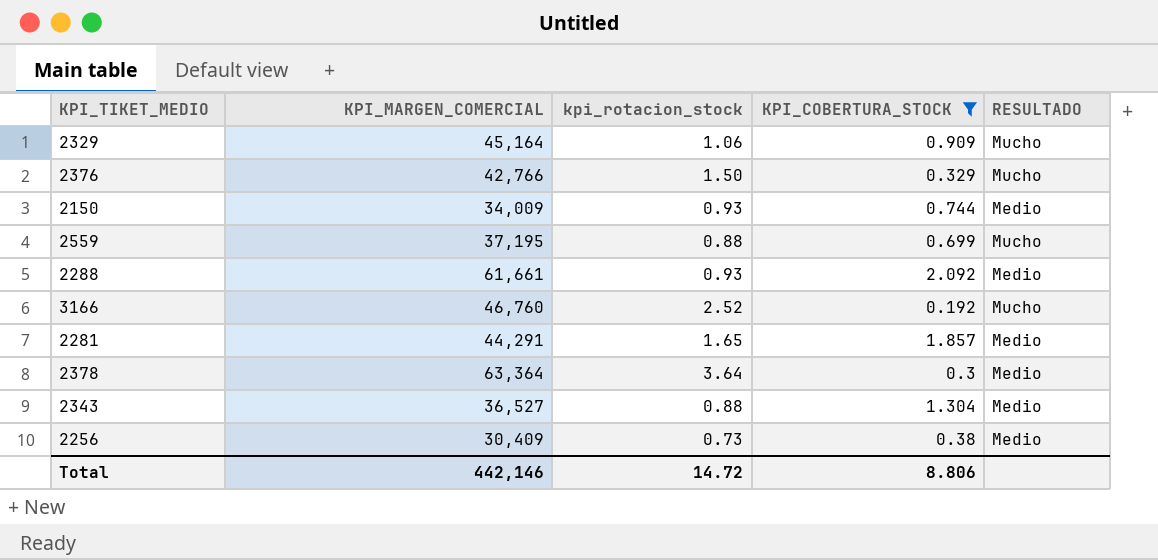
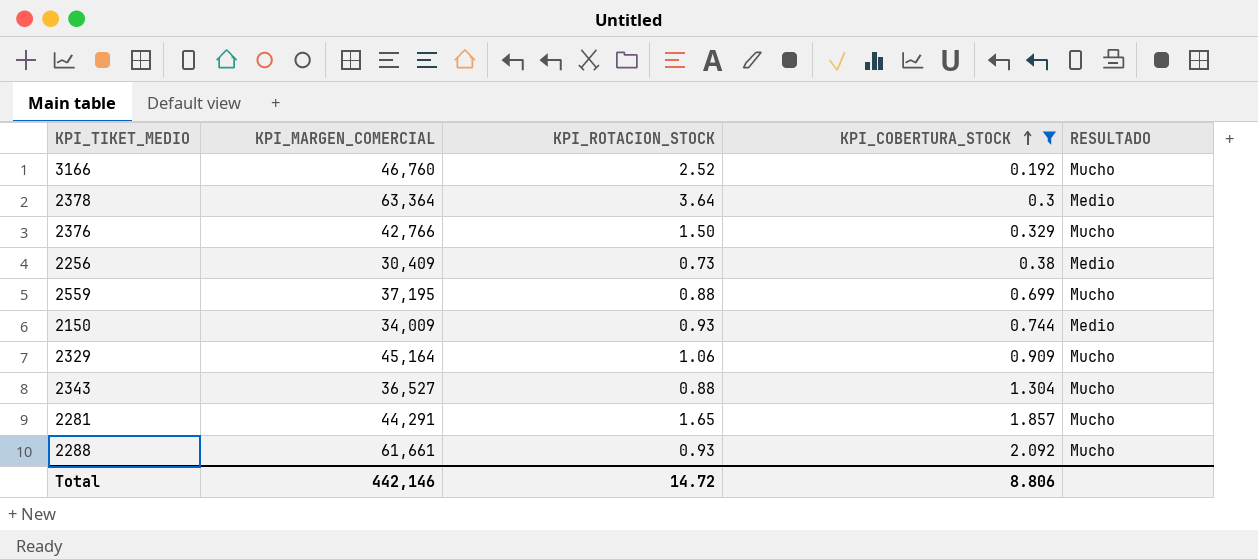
row order: none -> KPI_COBERTURA_STOCK ascending
column name: kpi_rotacion_stock -> KPI_ROTACION_STOCK
2343 | RESULTADO: Medio -> Mucho
2281 | RESULTADO: Medio -> Mucho
2288 | RESULTADO: Medio -> Mucho

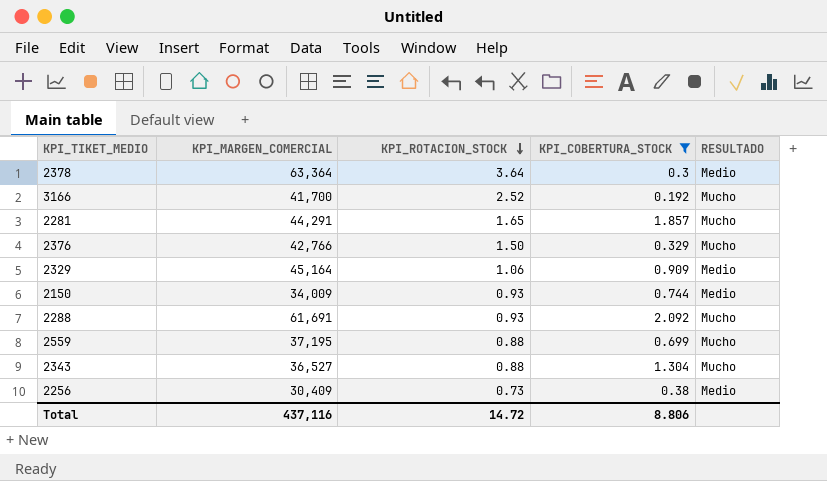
row order: KPI_COBERTURA_STOCK ascending -> KPI_ROTACION_STOCK descending
3166 | KPI_MARGEN_COMERCIAL: 46,760 -> 41,700
2329 | RESULTADO: Mucho -> Medio
2288 | KPI_MARGEN_COMERCIAL: 61,661 -> 61,691
Total | KPI_MARGEN_COMERCIAL: 442,146 -> 437,116

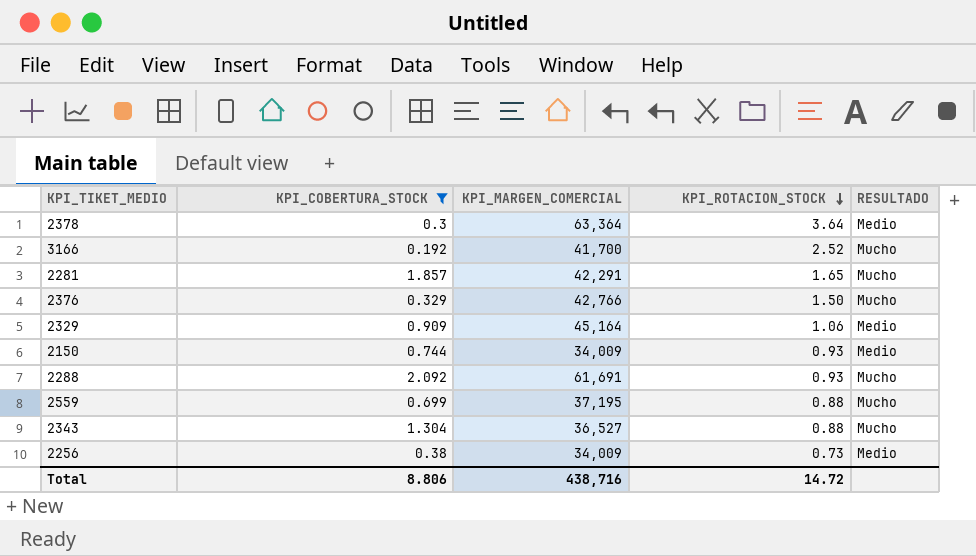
column KPI_COBERTURA_STOCK | position: 4 -> 2
2281 | KPI_MARGEN_COMERCIAL: 44,291 -> 42,291
2256 | KPI_MARGEN_COMERCIAL: 30,409 -> 34,009
Total | KPI_MARGEN_COMERCIAL: 437,116 -> 438,716

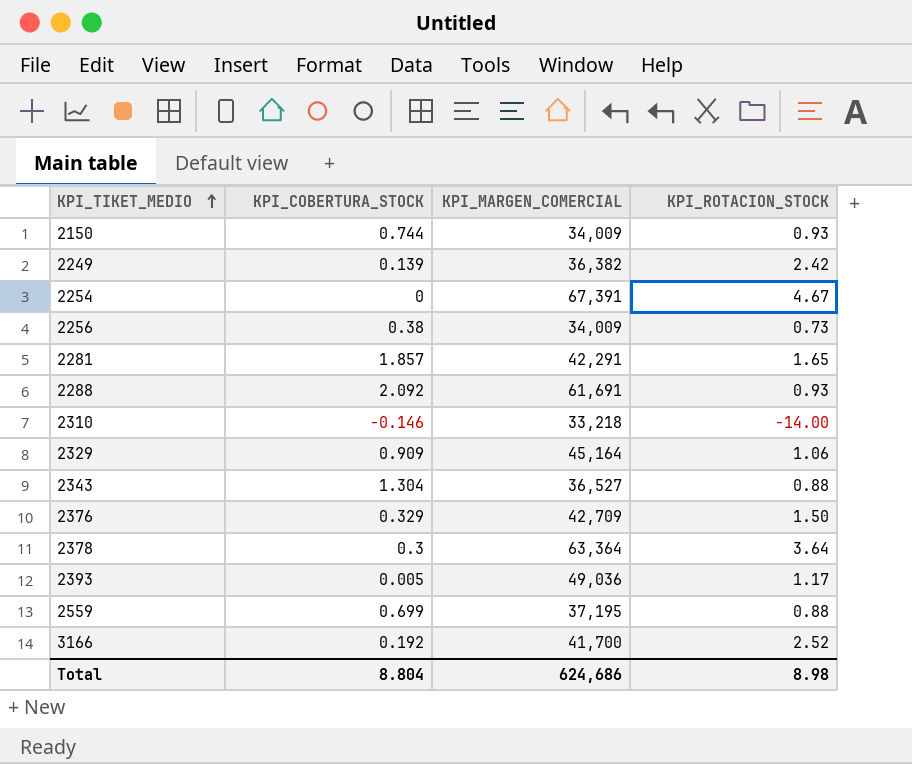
filter: KPI_COBERTURA_STOCK >= 0.192 -> none
row order: KPI_ROTACION_STOCK descending -> KPI_TIKET_MEDIO ascending
column RESULTADO | position: 5 -> none
2376 | KPI_MARGEN_COMERCIAL: 42,766 -> 42,709
Total | KPI_COBERTURA_STOCK: 8.806 -> 8.804
Total | KPI_MARGEN_COMERCIAL: 438,716 -> 624,686
Total | KPI_ROTACION_STOCK: 14.72 -> 8.98

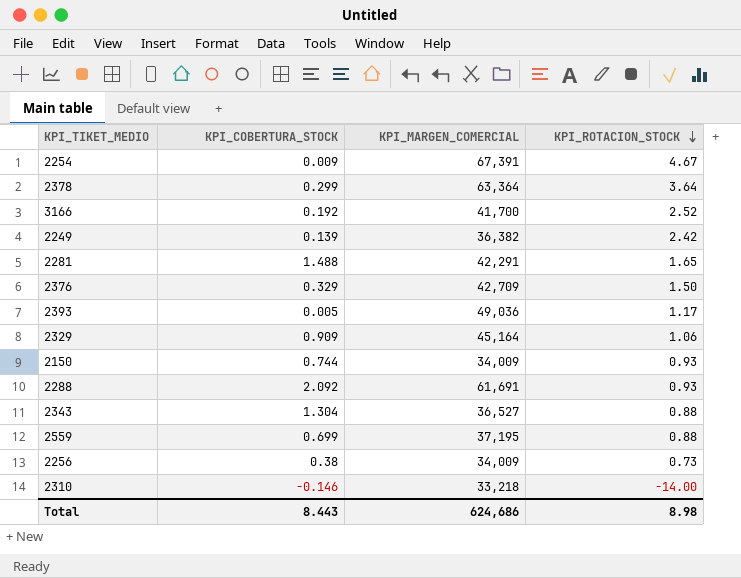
row order: KPI_TIKET_MEDIO ascending -> KPI_ROTACION_STOCK descending
2254 | KPI_COBERTURA_STOCK: 0 -> 0.009
2378 | KPI_COBERTURA_STOCK: 0.3 -> 0.299
2281 | KPI_COBERTURA_STOCK: 1.857 -> 1.488
Total | KPI_COBERTURA_STOCK: 8.804 -> 8.443

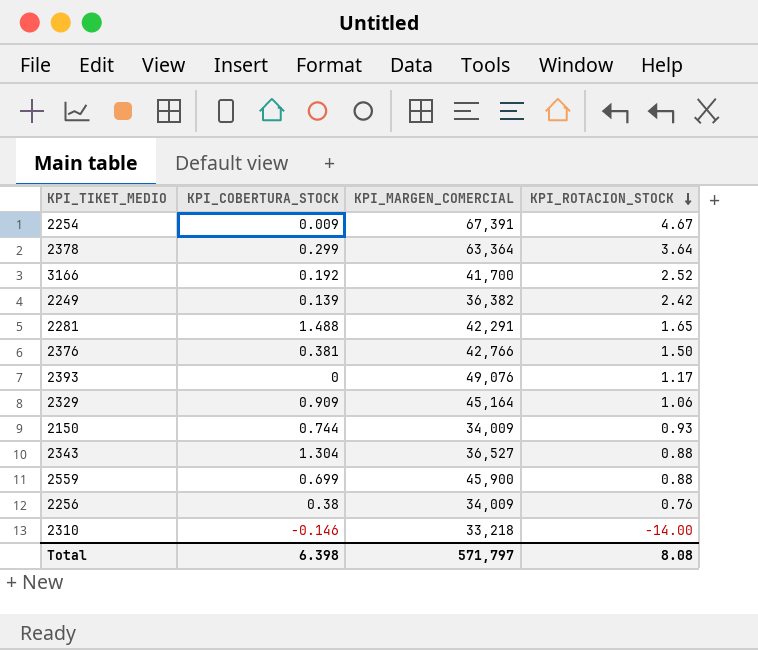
row 2288: 2.092 | 61,691 | 0.93 -> none
2376 | KPI_COBERTURA_STOCK: 0.329 -> 0.381
2376 | KPI_MARGEN_COMERCIAL: 42,709 -> 42,766
2393 | KPI_COBERTURA_STOCK: 0.005 -> 0
2393 | KPI_MARGEN_COMERCIAL: 49,036 -> 49,076
2559 | KPI_MARGEN_COMERCIAL: 37,195 -> 45,900
2256 | KPI_ROTACION_STOCK: 0.73 -> 0.76
Total | KPI_COBERTURA_STOCK: 8.443 -> 6.398
Total | KPI_MARGEN_COMERCIAL: 624,686 -> 571,797
Total | KPI_ROTACION_STOCK: 8.98 -> 8.08

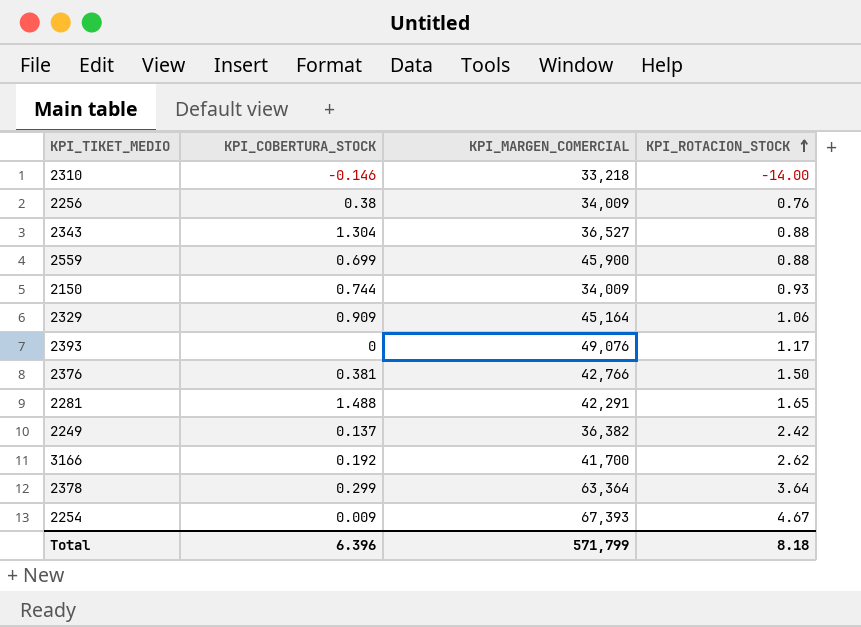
row order: KPI_ROTACION_STOCK descending -> KPI_ROTACION_STOCK ascending
2249 | KPI_COBERTURA_STOCK: 0.139 -> 0.137
3166 | KPI_ROTACION_STOCK: 2.52 -> 2.62
2254 | KPI_MARGEN_COMERCIAL: 67,391 -> 67,393
Total | KPI_COBERTURA_STOCK: 6.398 -> 6.396
Total | KPI_MARGEN_COMERCIAL: 571,797 -> 571,799
Total | KPI_ROTACION_STOCK: 8.08 -> 8.18

